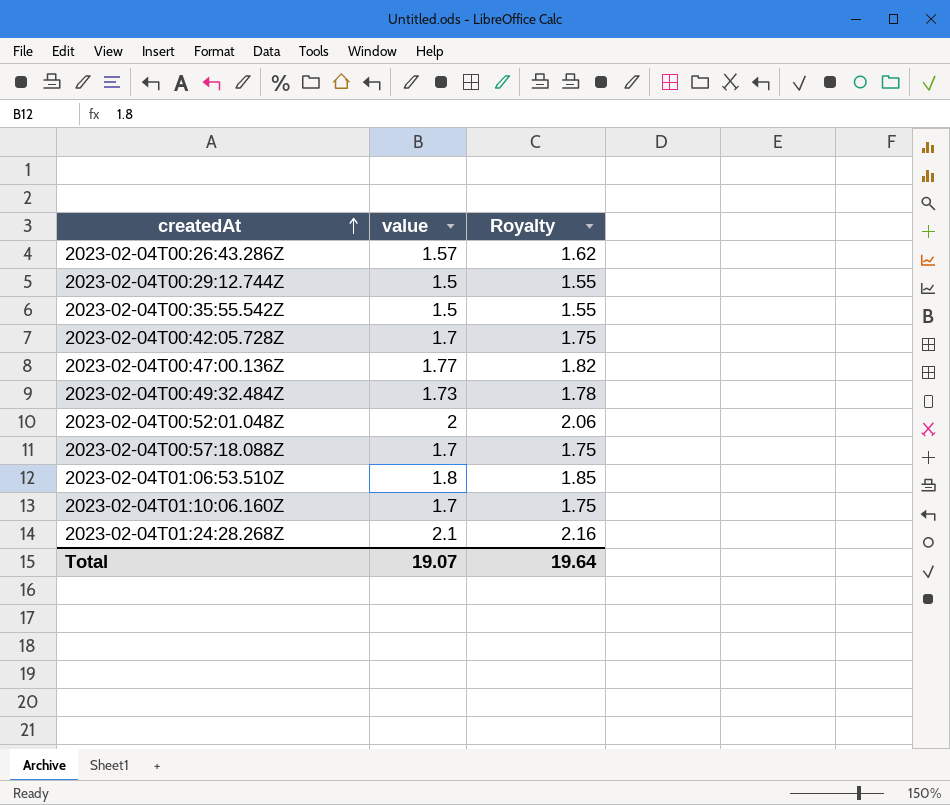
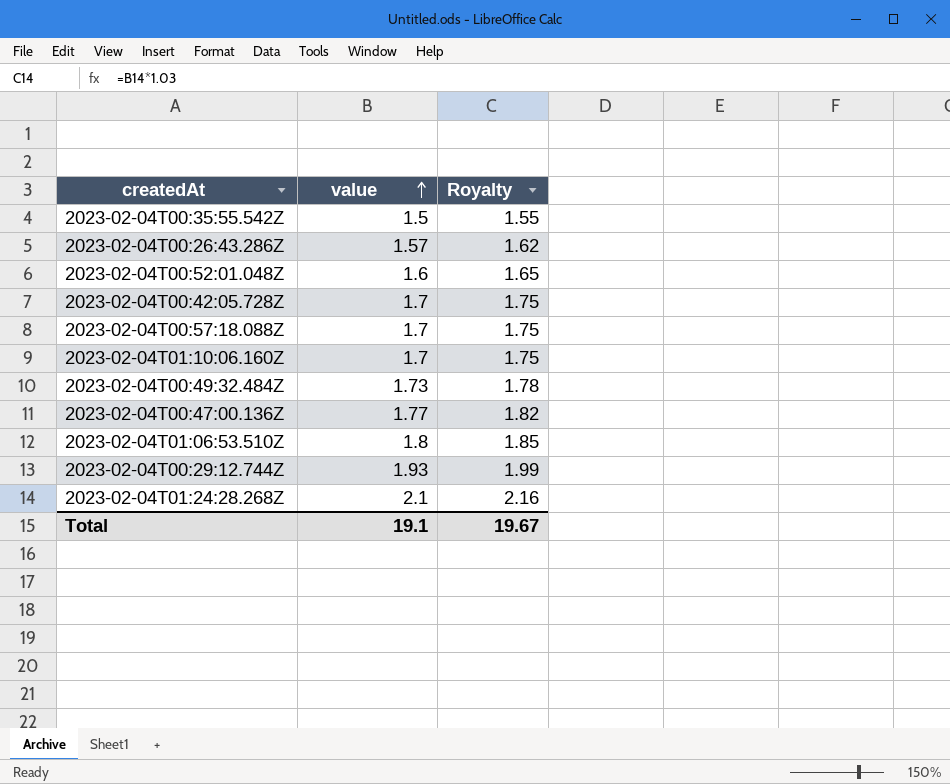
row order: createdAt ascending -> value ascending
2023-02-04T00:52:01.048Z | value: 2 -> 1.6
2023-02-04T00:52:01.048Z | Royalty: 2.06 -> 1.65
2023-02-04T00:29:12.744Z | value: 1.5 -> 1.93
2023-02-04T00:29:12.744Z | Royalty: 1.55 -> 1.99
Total | value: 19.07 -> 19.1
Total | Royalty: 19.64 -> 19.67

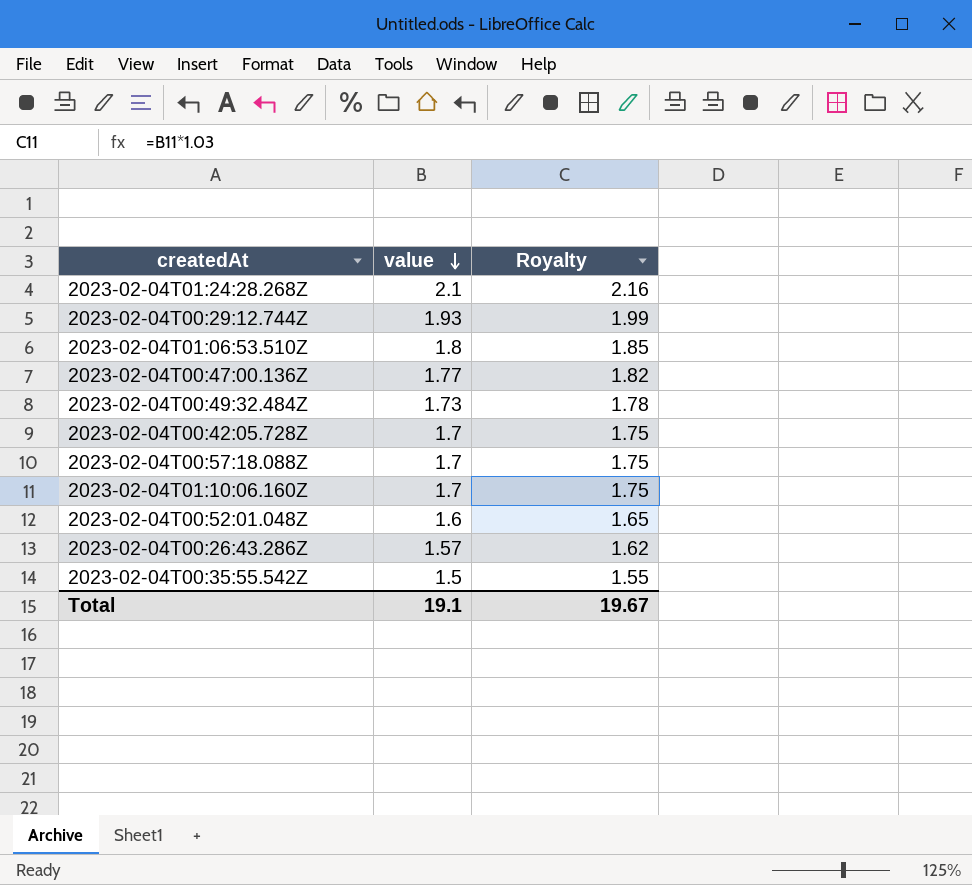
row order: value ascending -> value descending

